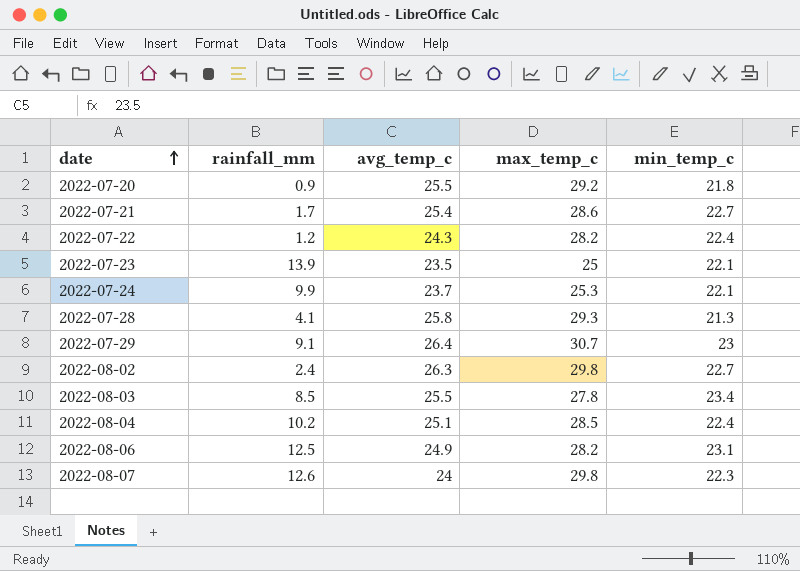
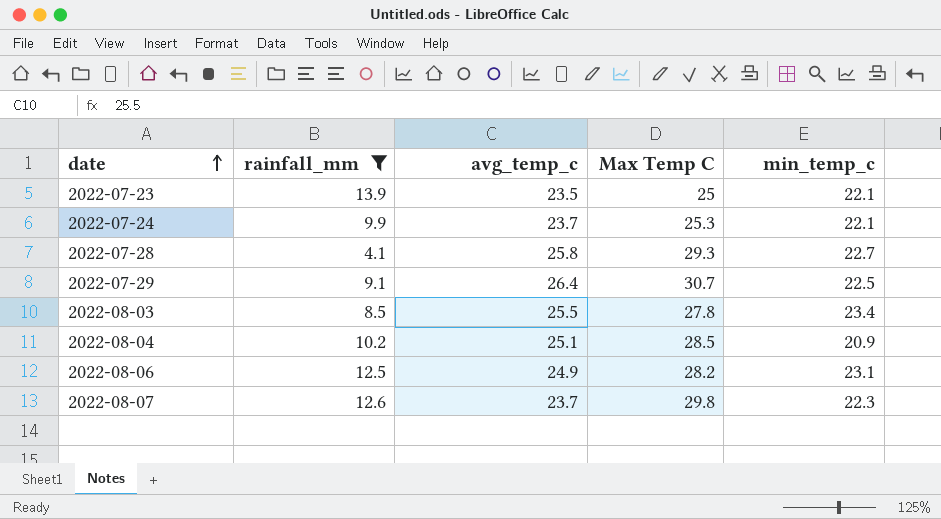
filter: none -> rainfall_mm >= 4.1
column name: max_temp_c -> Max Temp C
2022-07-28 | min_temp_c: 21.3 -> 22.7
2022-07-29 | min_temp_c: 23 -> 22.5
2022-08-04 | min_temp_c: 22.4 -> 20.9
2022-08-07 | avg_temp_c: 24 -> 23.7

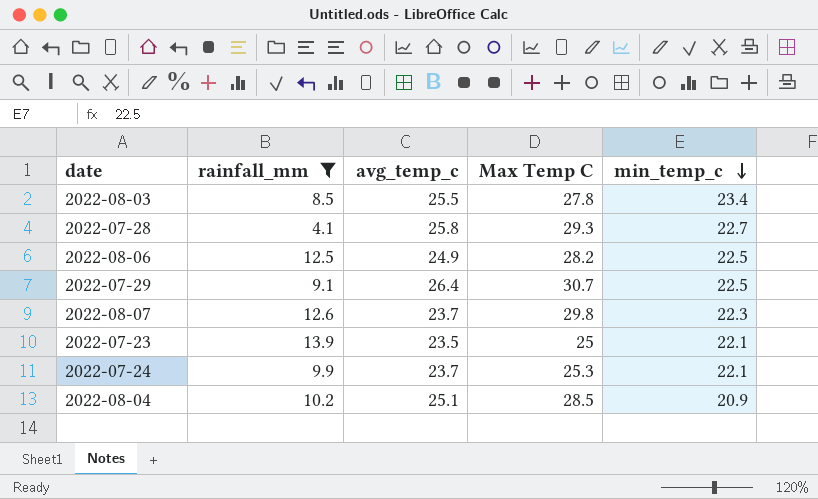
row order: date ascending -> min_temp_c descending
2022-08-06 | min_temp_c: 23.1 -> 22.5

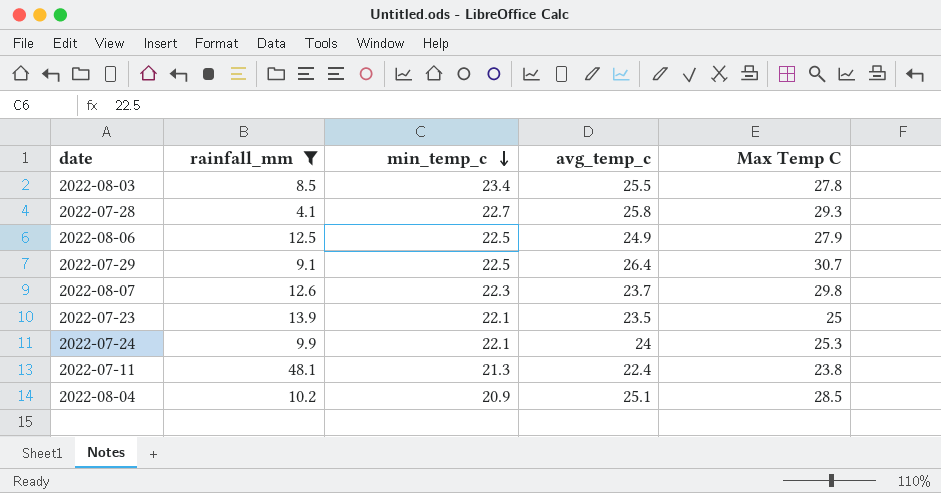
column min_temp_c | position: 5 -> 3
2022-08-06 | Max Temp C: 28.2 -> 27.9
2022-07-24 | avg_temp_c: 23.7 -> 24
row 2022-07-11: none -> 48.1 | 21.3 | 22.4 | 23.8

